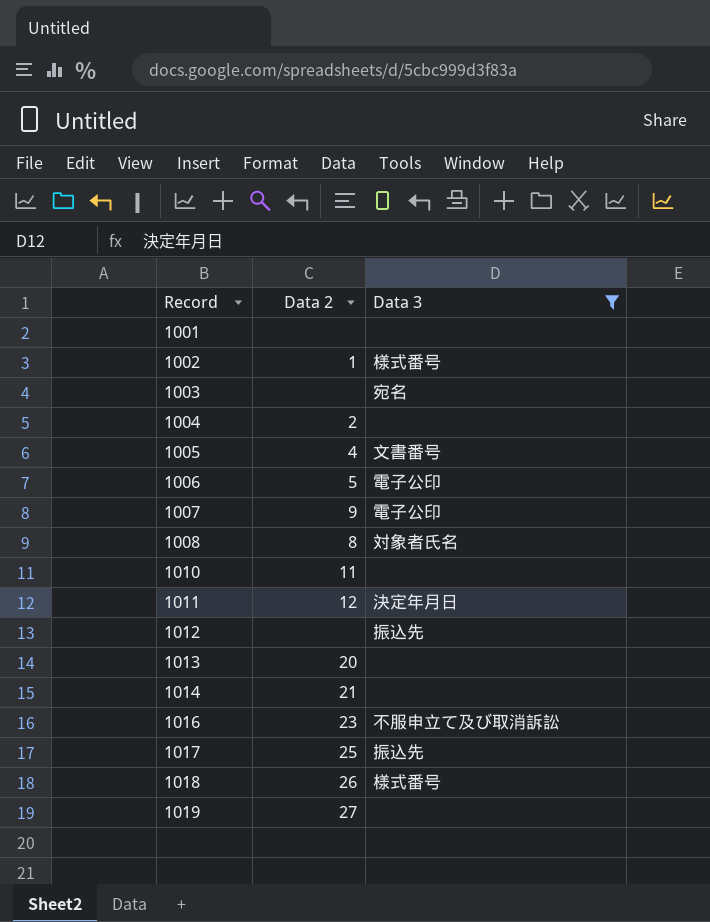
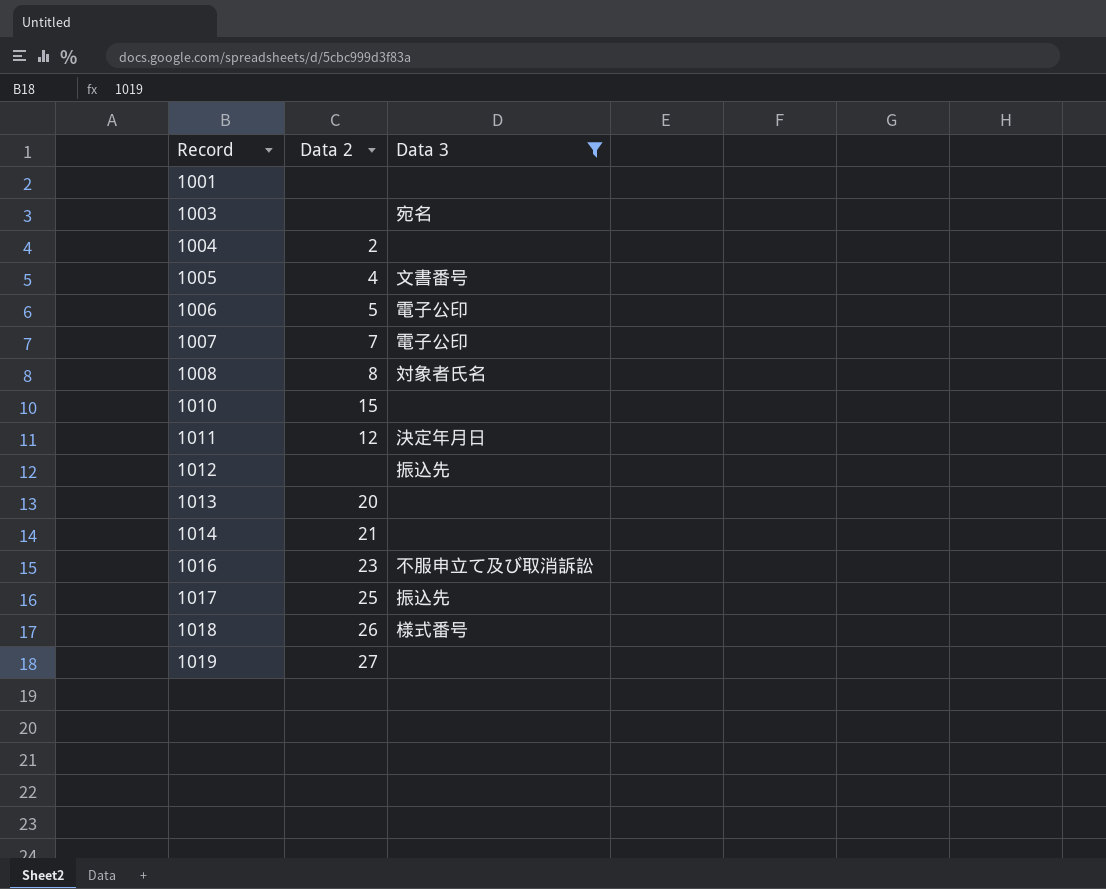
row 1002: 1 | 様式番号 -> none
1007 | Data 2: 9 -> 7
1010 | Data 2: 11 -> 15

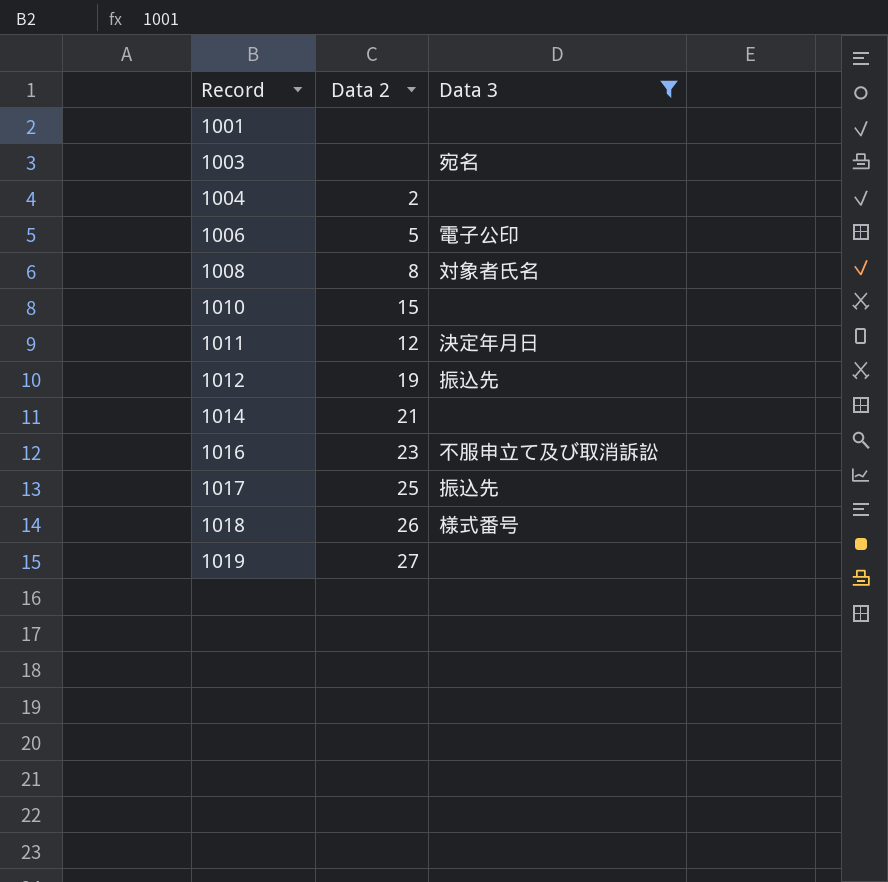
row 1005: 4 | 文書番号 -> none
row 1007: 7 | 電子公印 -> none
row 1013: 20 | none -> none
1012 | Data 2: none -> 19

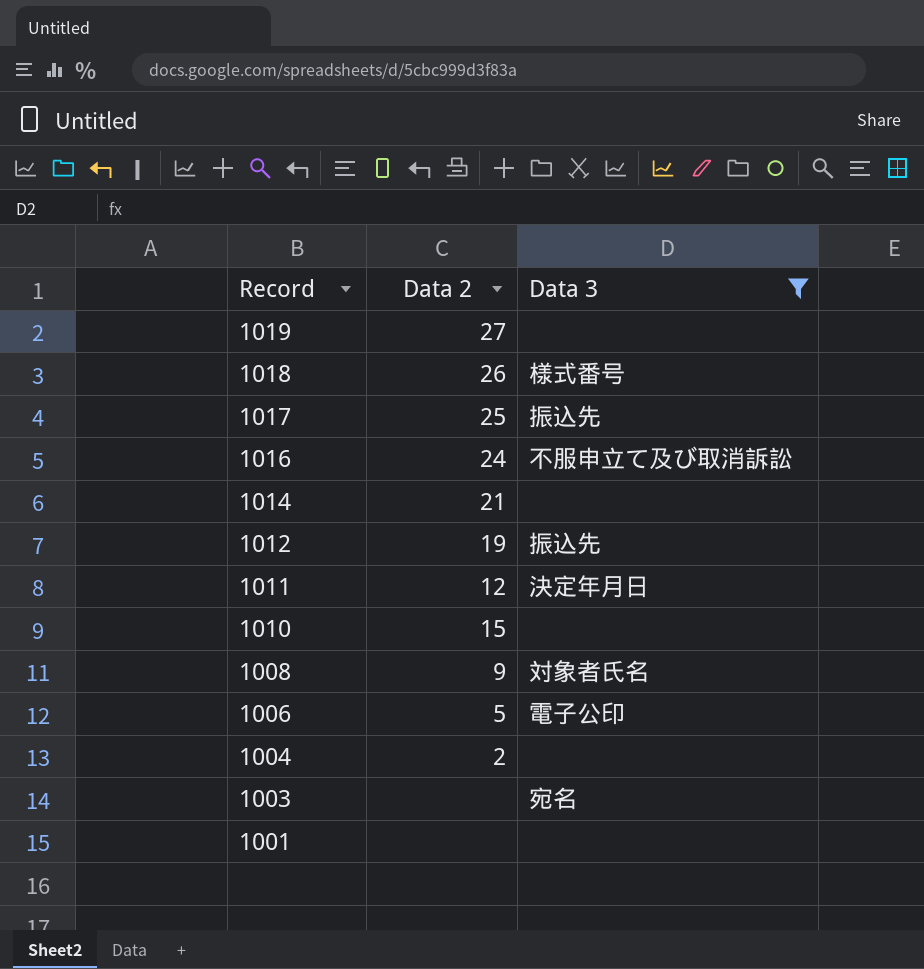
row order: Record ascending -> Record descending
1016 | Data 2: 23 -> 24
1008 | Data 2: 8 -> 9

